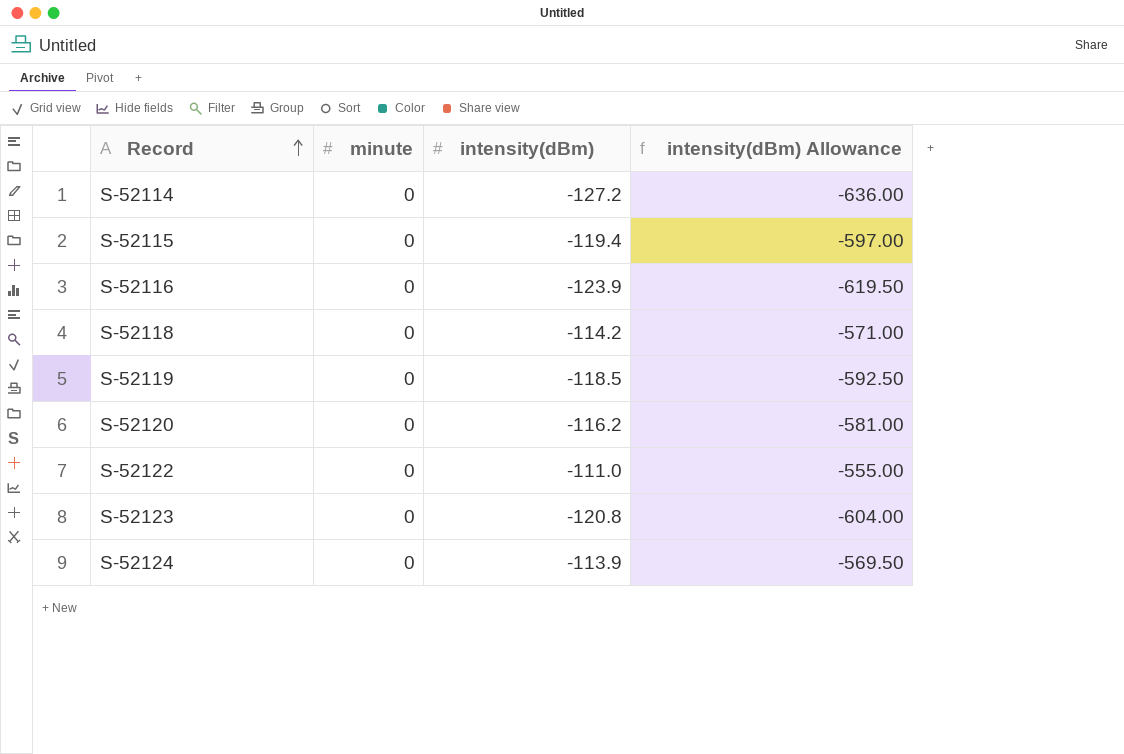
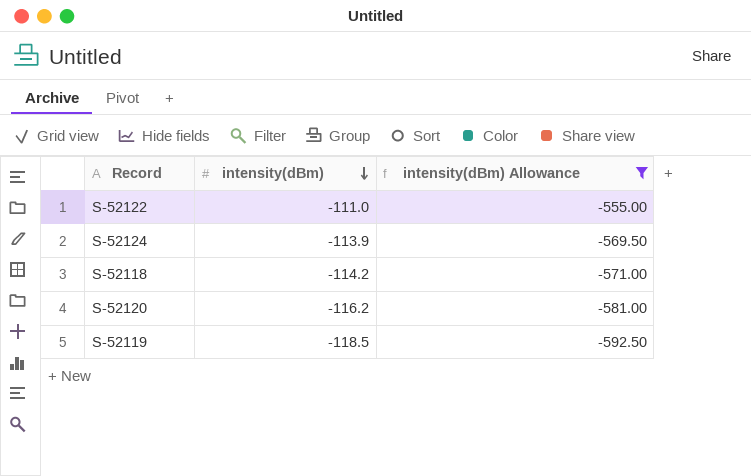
filter: none -> intensity(dBm) Allowance >= -592.50
row order: Record ascending -> intensity(dBm) descending
column minute | position: 2 -> none

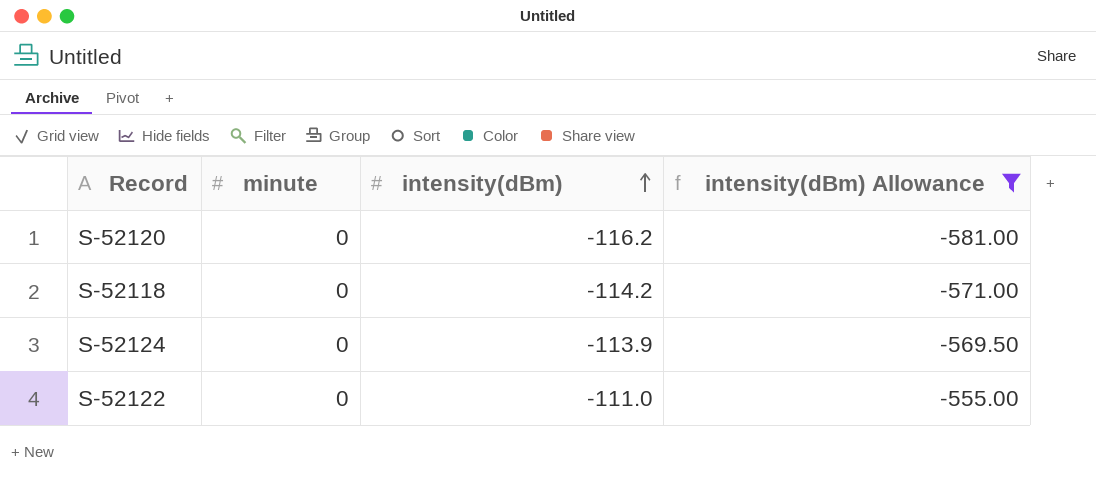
row order: intensity(dBm) descending -> intensity(dBm) ascending
column minute | position: none -> 2
row S-52119: -118.5 | -592.50 -> none

